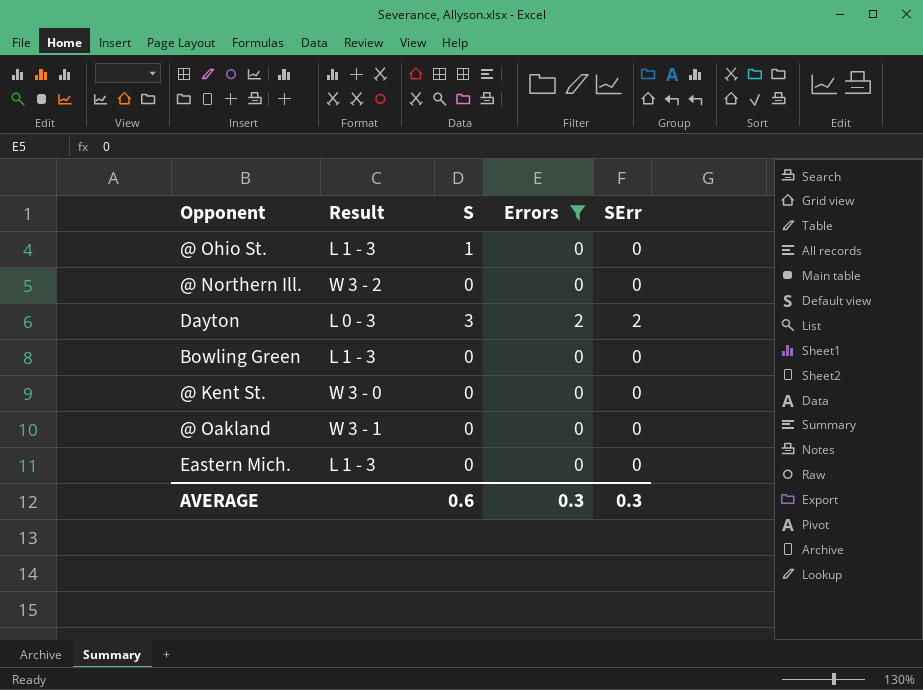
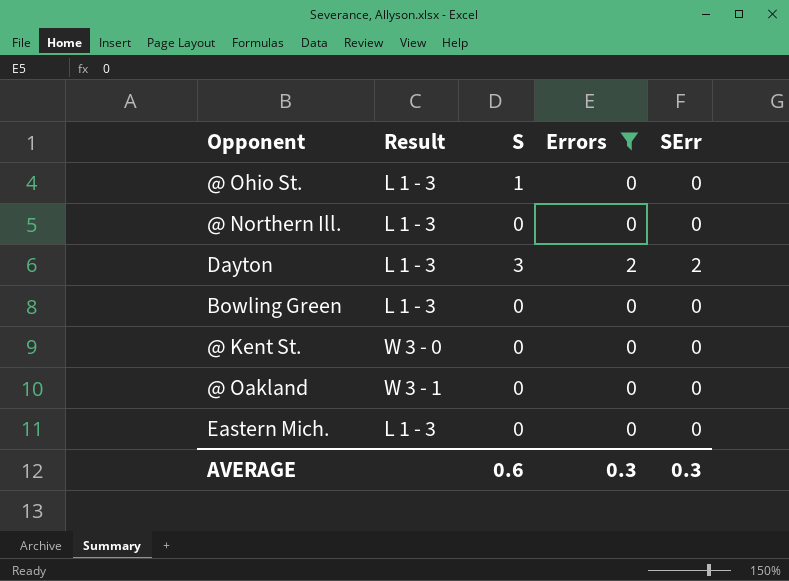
@ Northern Ill. | Result: W 3 - 2 -> L 1 - 3
Dayton | Result: L 0 - 3 -> L 1 - 3

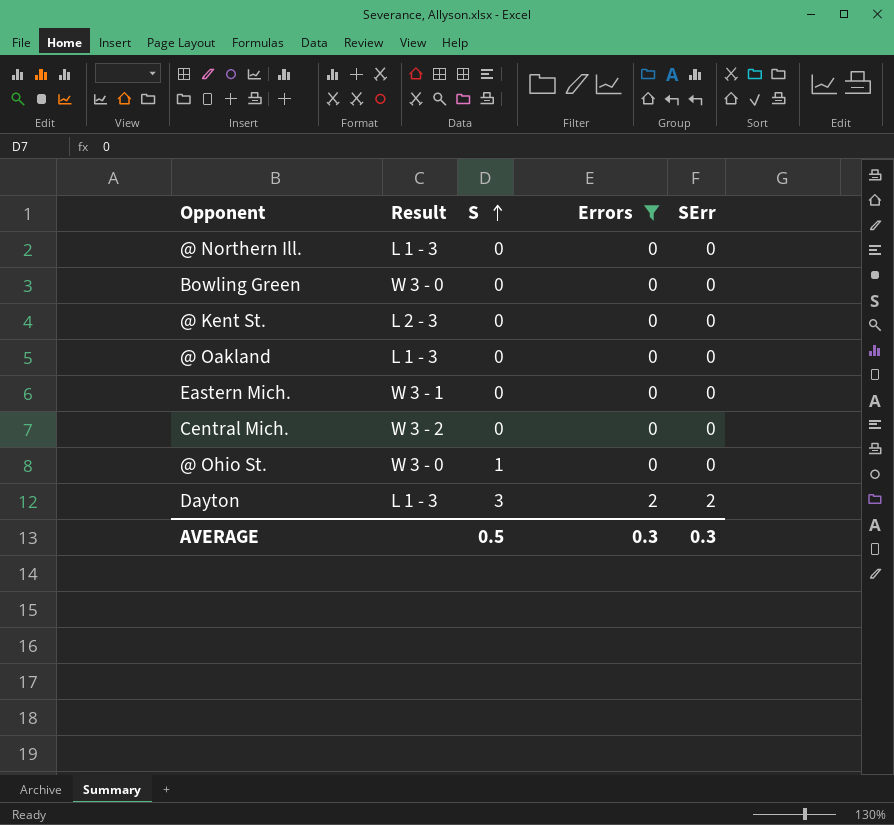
row order: none -> S ascending
Bowling Green | Result: L 1 - 3 -> W 3 - 0
@ Kent St. | Result: W 3 - 0 -> L 2 - 3
@ Oakland | Result: W 3 - 1 -> L 1 - 3
Eastern Mich. | Result: L 1 - 3 -> W 3 - 1
row Central Mich.: none -> W 3 - 2 | 0 | 0 | 0
@ Ohio St. | Result: L 1 - 3 -> W 3 - 0
AVERAGE | S: 0.6 -> 0.5

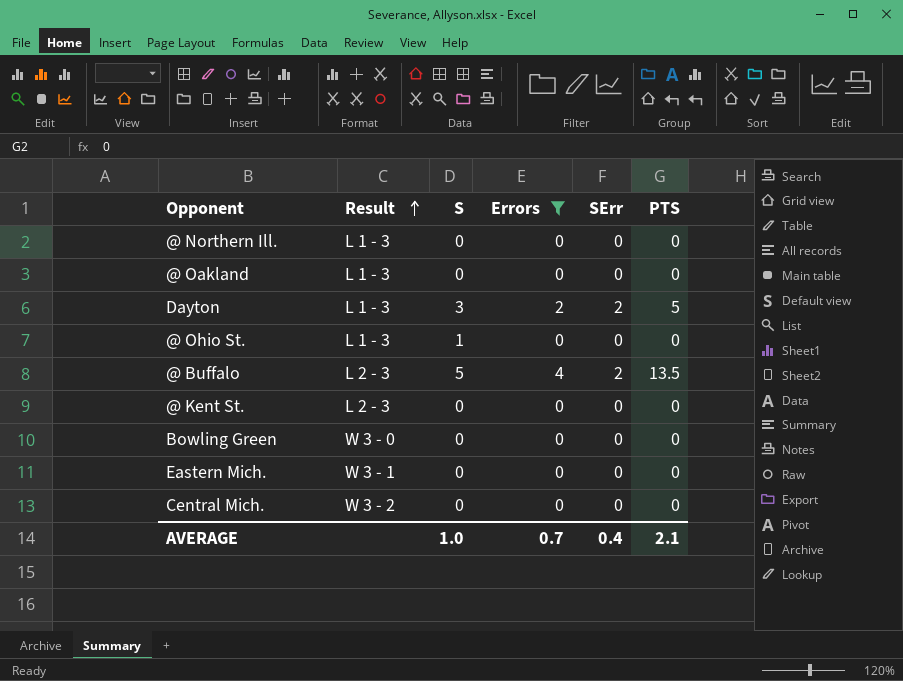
row order: S ascending -> Result ascending
column PTS | position: none -> 6
@ Ohio St. | Result: W 3 - 0 -> L 1 - 3
row @ Buffalo: none -> L 2 - 3 | 5 | 4 | 2 | 13.5
AVERAGE | S: 0.5 -> 1.0
AVERAGE | Errors: 0.3 -> 0.7
AVERAGE | SErr: 0.3 -> 0.4

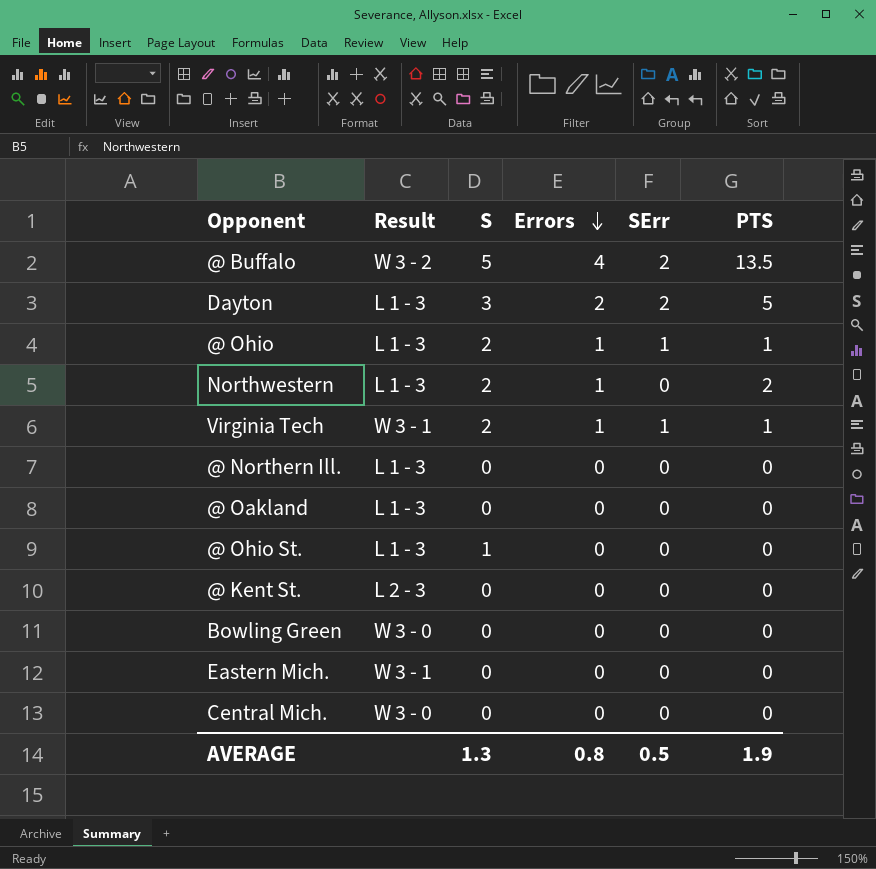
filter: Errors != 1 -> none
row order: Result ascending -> Errors descending
@ Buffalo | Result: L 2 - 3 -> W 3 - 2
Central Mich. | Result: W 3 - 2 -> W 3 - 0
AVERAGE | S: 1.0 -> 1.3
AVERAGE | Errors: 0.7 -> 0.8
AVERAGE | SErr: 0.4 -> 0.5
AVERAGE | PTS: 2.1 -> 1.9

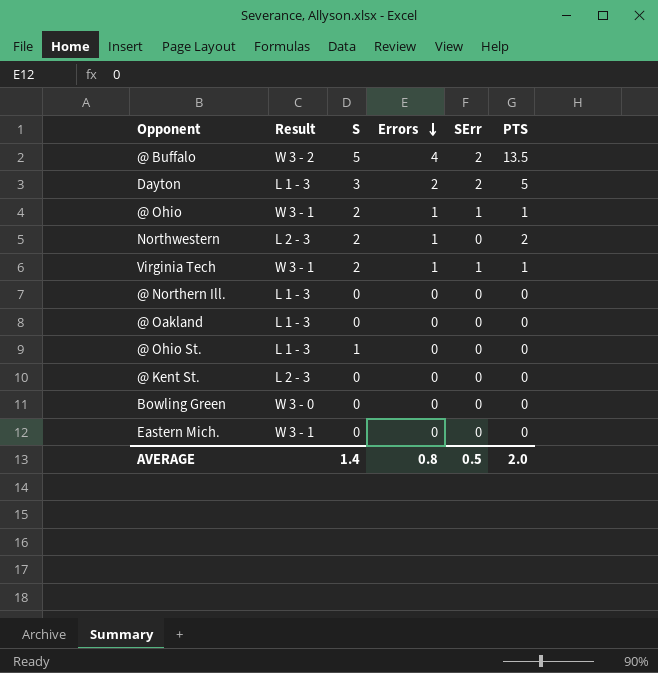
row Central Mich.: W 3 - 0 | 0 | 0 | 0 | 0 -> none
@ Ohio | Result: L 1 - 3 -> W 3 - 1
Northwestern | Result: L 1 - 3 -> L 2 - 3
AVERAGE | S: 1.3 -> 1.4
AVERAGE | PTS: 1.9 -> 2.0

